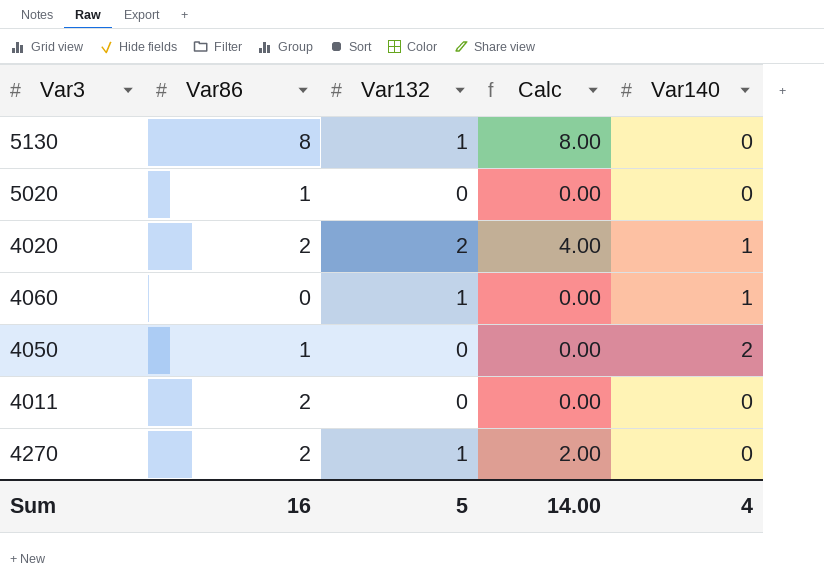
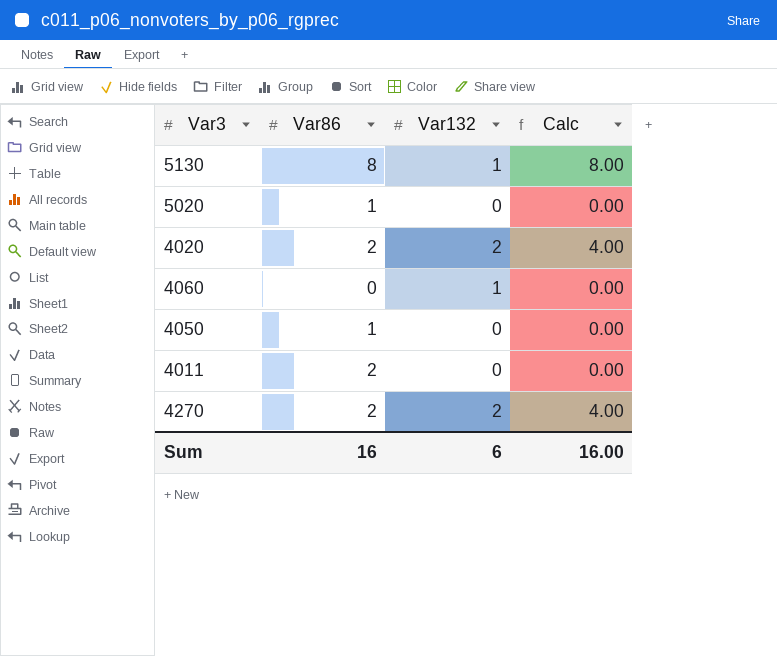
column Var140 | position: 5 -> none
4270 | Var132: 1 -> 2
4270 | Calc: 2.00 -> 4.00
Sum | Var132: 5 -> 6
Sum | Calc: 14.00 -> 16.00

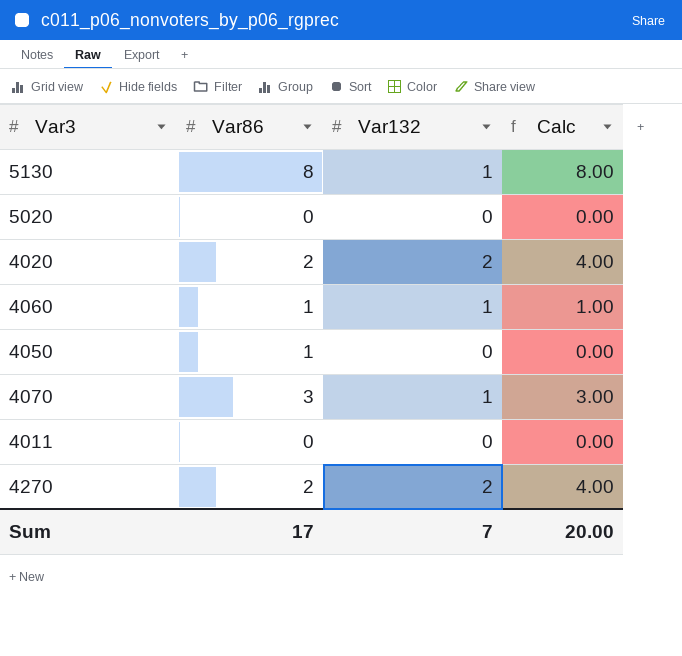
5020 | Var86: 1 -> 0
4060 | Var86: 0 -> 1
4060 | Calc: 0.00 -> 1.00
row 4070: none -> 3 | 1 | 3.00
4011 | Var86: 2 -> 0
Sum | Var86: 16 -> 17
Sum | Var132: 6 -> 7
Sum | Calc: 16.00 -> 20.00

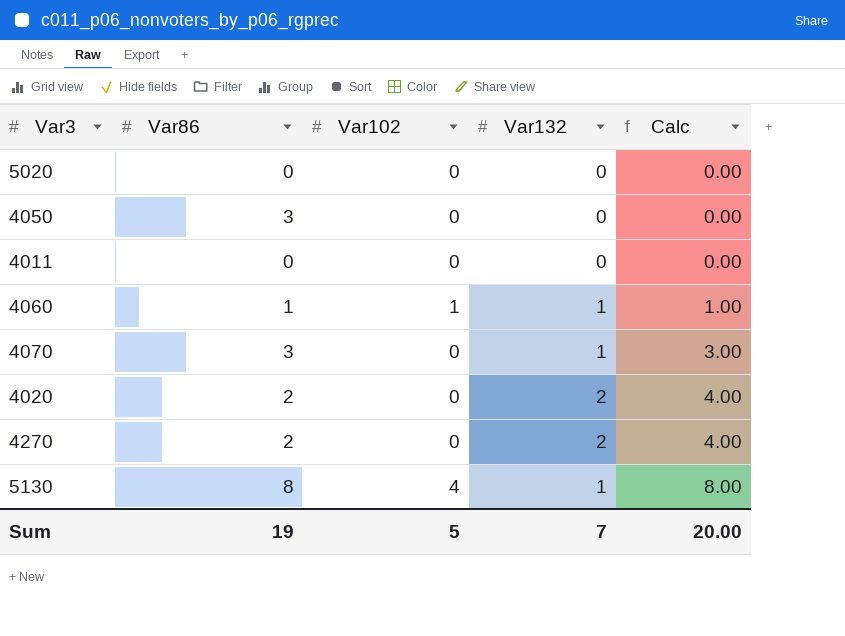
row order: none -> Calc ascending
column Var102 | position: none -> 3
4050 | Var86: 1 -> 3
Sum | Var86: 17 -> 19

